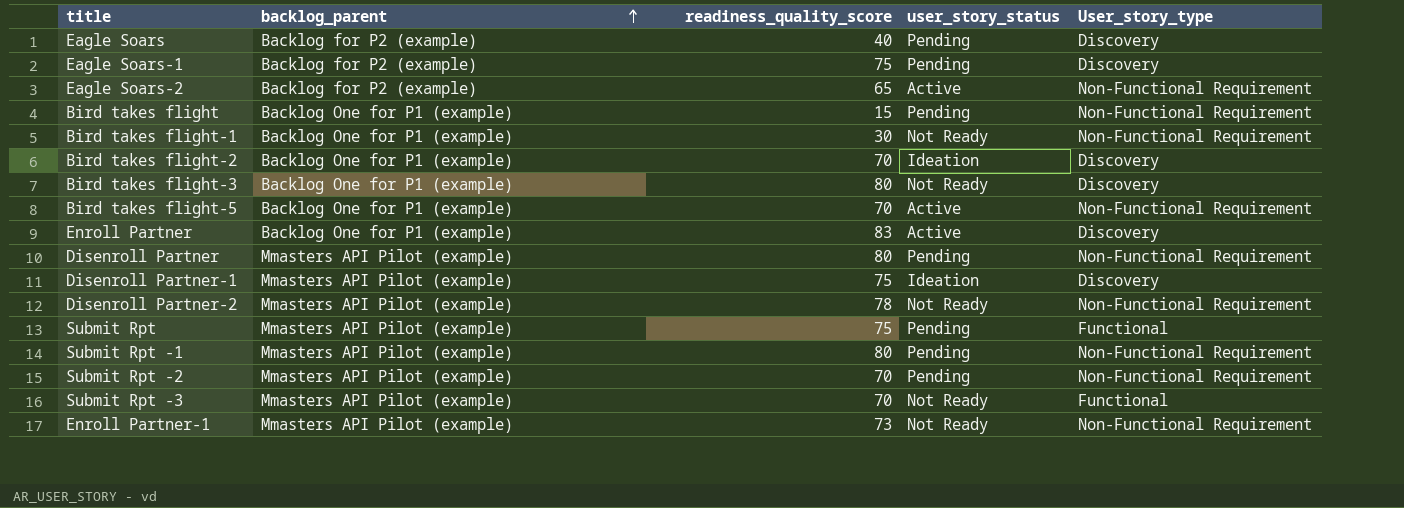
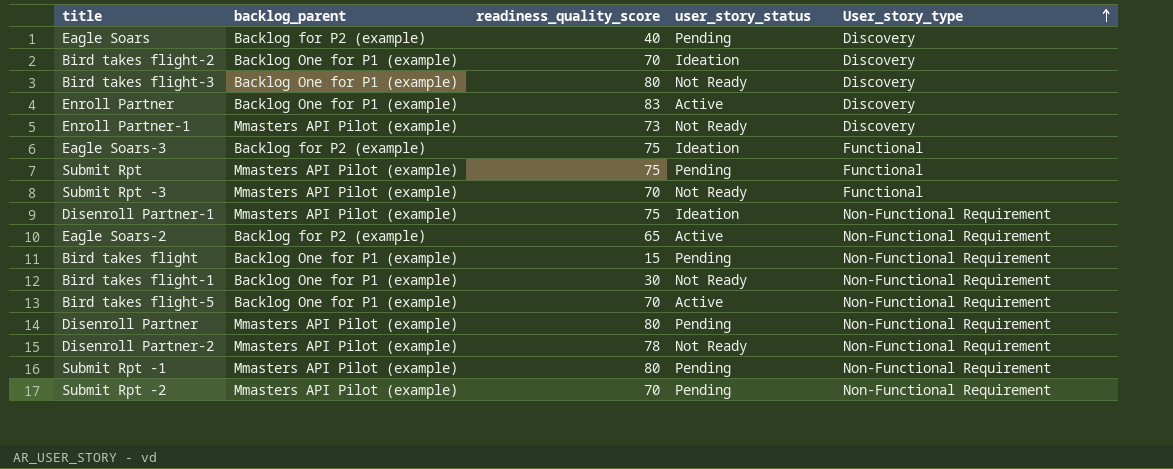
row order: backlog_parent ascending -> User_story_type ascending
row Eagle Soars-1: Backlog for P2 (example) | 75 | Pending | Discovery -> none
Enroll Partner-1 | User_story_type: Non-Functional Requirement -> Discovery
row Eagle Soars-3: none -> Backlog for P2 (example) | 75 | Ideation | Functional
Disenroll Partner-1 | User_story_type: Discovery -> Non-Functional Requirement

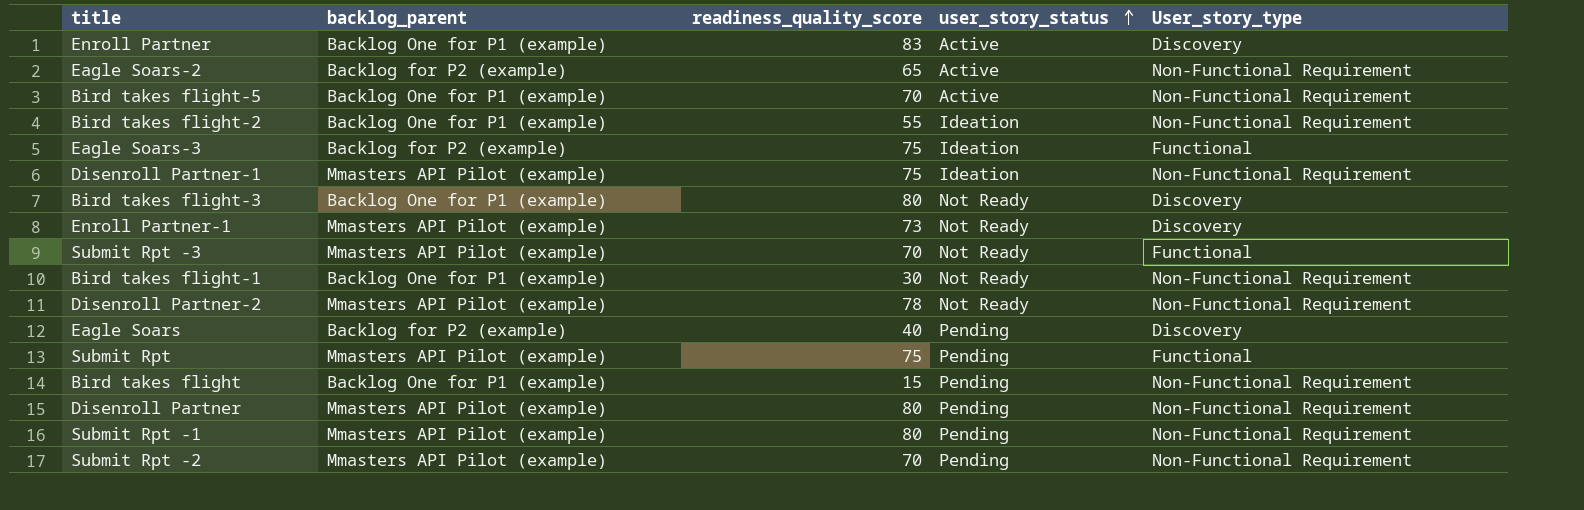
row order: User_story_type ascending -> user_story_status ascending
Bird takes flight-2 | readiness_quality_score: 70 -> 55
Bird takes flight-2 | User_story_type: Discovery -> Non-Functional Requirement

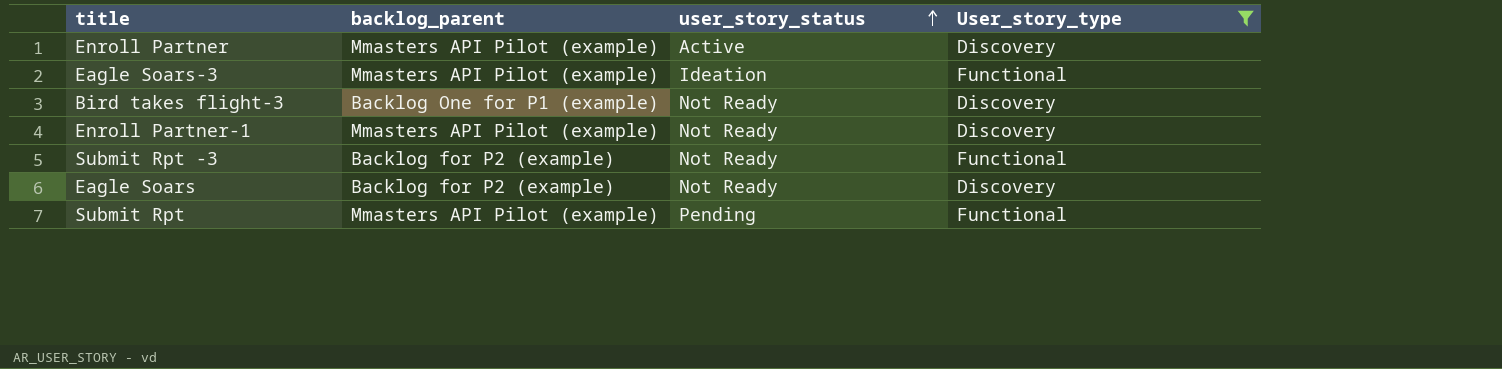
filter: none -> User_story_type != Non-Functional Requirement
column readiness_quality_score | position: 3 -> none
Enroll Partner | backlog_parent: Backlog One for P1 (example) -> Mmasters API Pilot (example)
Eagle Soars-3 | backlog_parent: Backlog for P2 (example) -> Mmasters API Pilot (example)
Submit Rpt -3 | backlog_parent: Mmasters API Pilot (example) -> Backlog for P2 (example)
Eagle Soars | user_story_status: Pending -> Not Ready

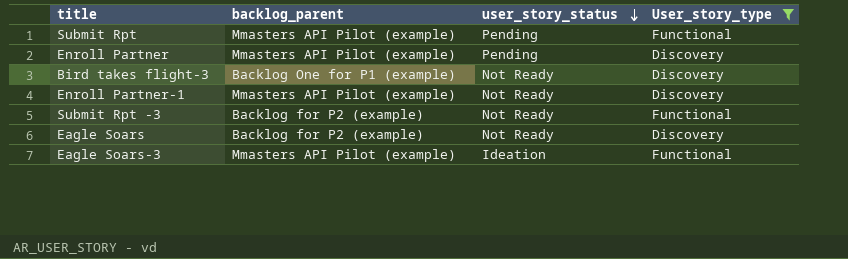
row order: user_story_status ascending -> user_story_status descending
Enroll Partner | user_story_status: Active -> Pending

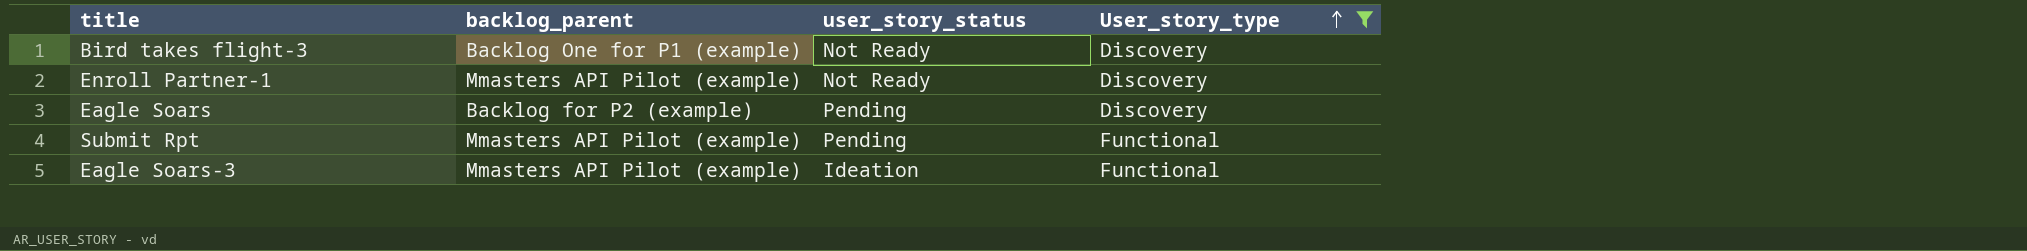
row order: user_story_status descending -> User_story_type ascending
row Enroll Partner: Mmasters API Pilot (example) | Pending | Discovery -> none
row Submit Rpt -3: Backlog for P2 (example) | Not Ready | Functional -> none
Eagle Soars | user_story_status: Not Ready -> Pending

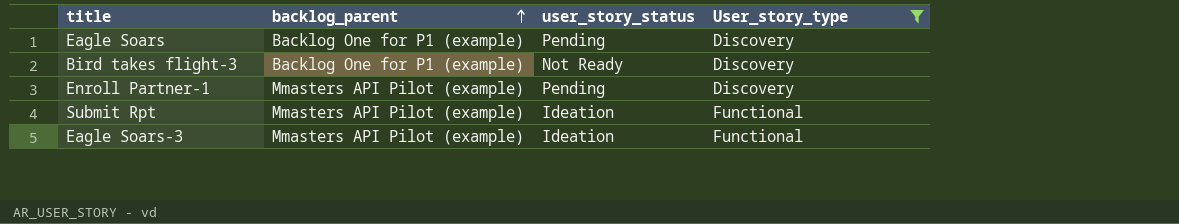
row order: User_story_type ascending -> backlog_parent ascending
Eagle Soars | backlog_parent: Backlog for P2 (example) -> Backlog One for P1 (example)
Enroll Partner-1 | user_story_status: Not Ready -> Pending
Submit Rpt | user_story_status: Pending -> Ideation

